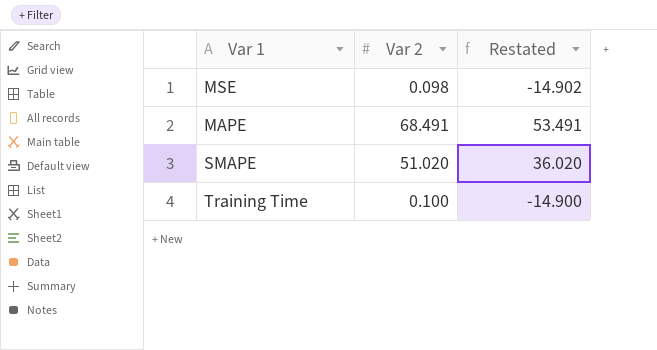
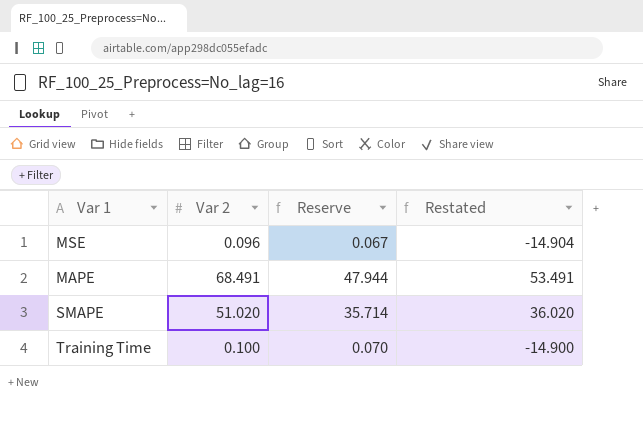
column Reserve | formula: none -> [Var 2] * 0.7
MSE | Var 2: 0.098 -> 0.096
MSE | Restated: -14.902 -> -14.904

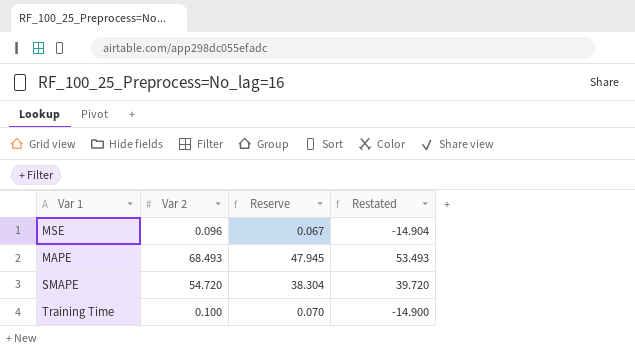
MAPE | Var 2: 68.491 -> 68.493
MAPE | Reserve: 47.944 -> 47.945
MAPE | Restated: 53.491 -> 53.493
SMAPE | Var 2: 51.020 -> 54.720
SMAPE | Reserve: 35.714 -> 38.304
SMAPE | Restated: 36.020 -> 39.720

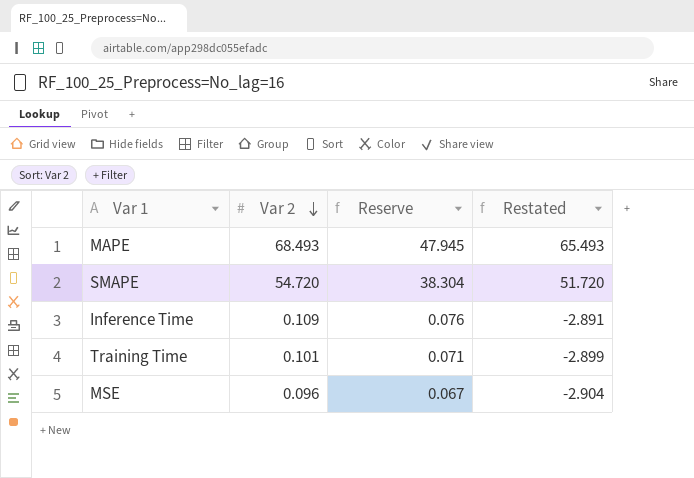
row order: none -> Var 2 descending
column Restated | formula: [Var 2] - 15 -> [Var 2] - 3
row Inference Time: none -> 0.109 | 0.076 | -2.891
Training Time | Var 2: 0.100 -> 0.101
Training Time | Reserve: 0.070 -> 0.071

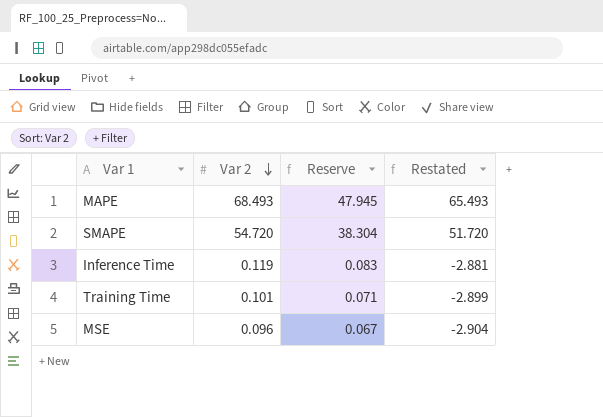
Inference Time | Var 2: 0.109 -> 0.119
Inference Time | Reserve: 0.076 -> 0.083
Inference Time | Restated: -2.891 -> -2.881

